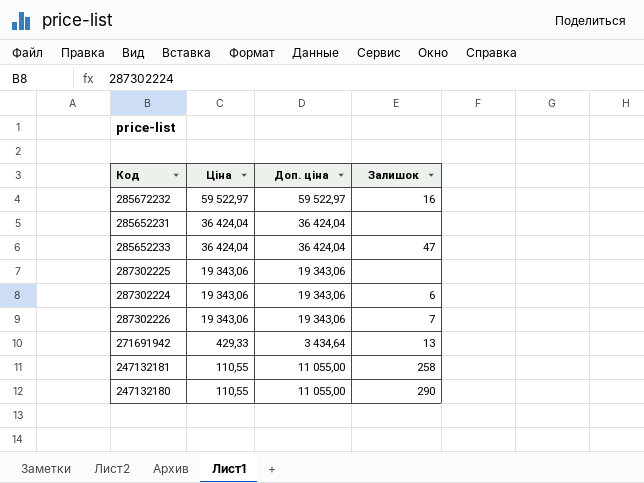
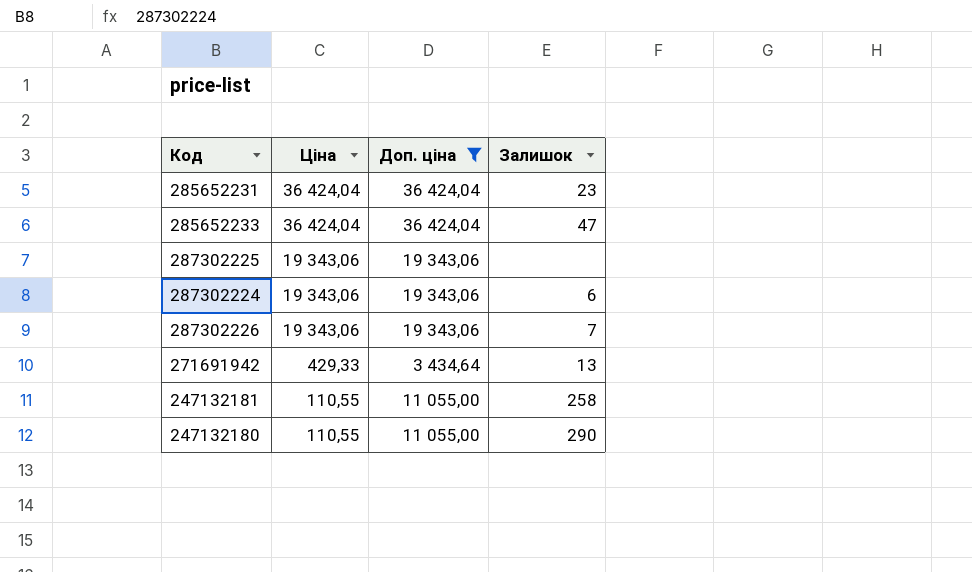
filter: none -> Доп. ціна != 59 522,97
285652231 | Залишок: none -> 23

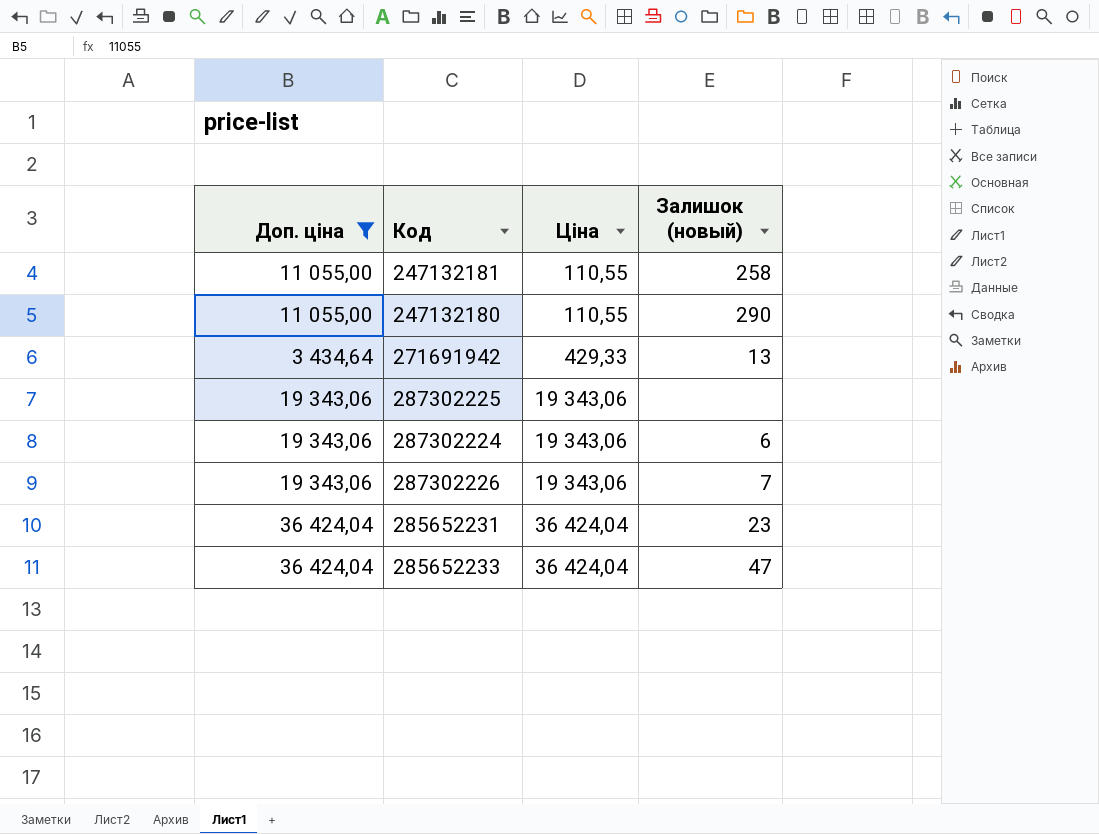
row order: Ціна descending -> Ціна ascending
column Доп. ціна | position: 3 -> 1
column name: Залишок -> Залишок (новый)

